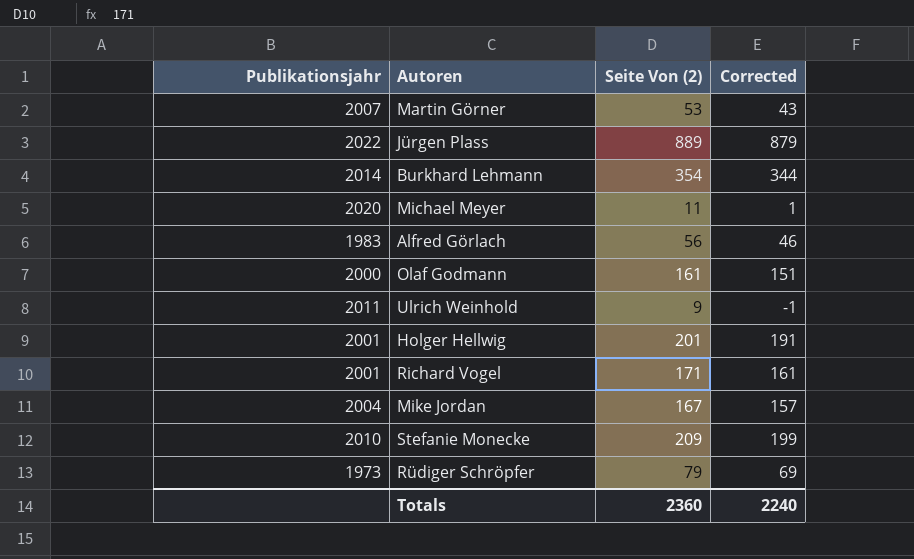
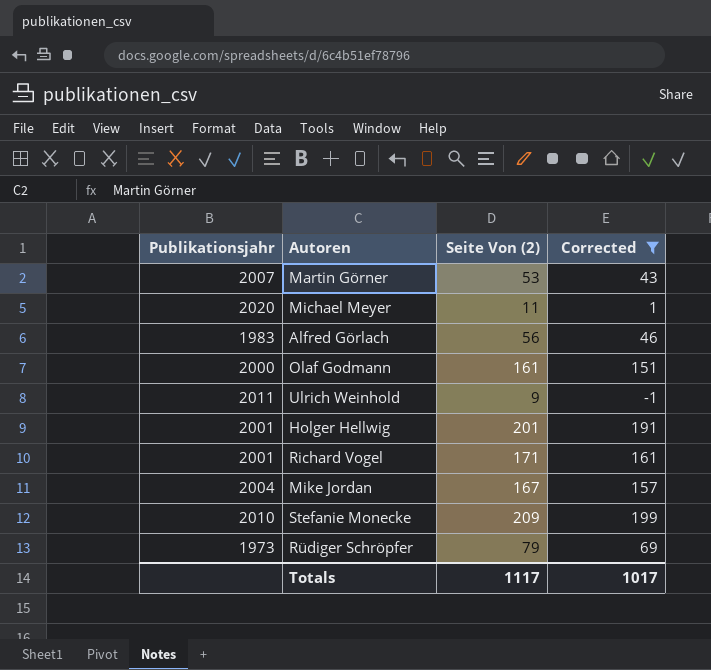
filter: none -> Corrected <= 199
Totals | Seite Von (2): 2360 -> 1117
Totals | Corrected: 2240 -> 1017

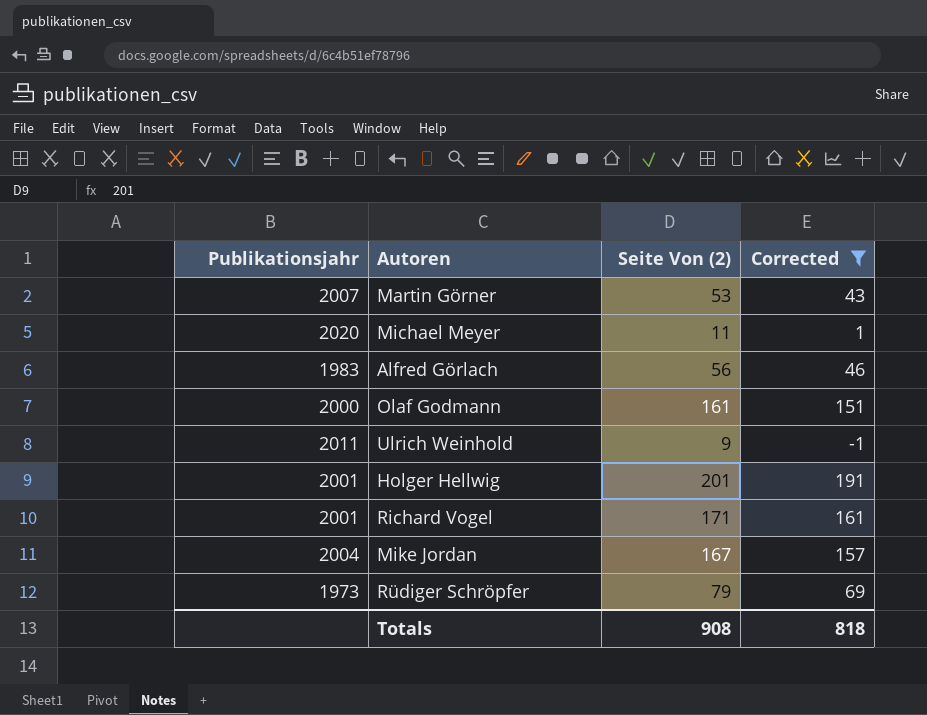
row Stefanie Monecke: 2010 | 209 | 199 -> none
Totals | Seite Von (2): 1117 -> 908
Totals | Corrected: 1017 -> 818

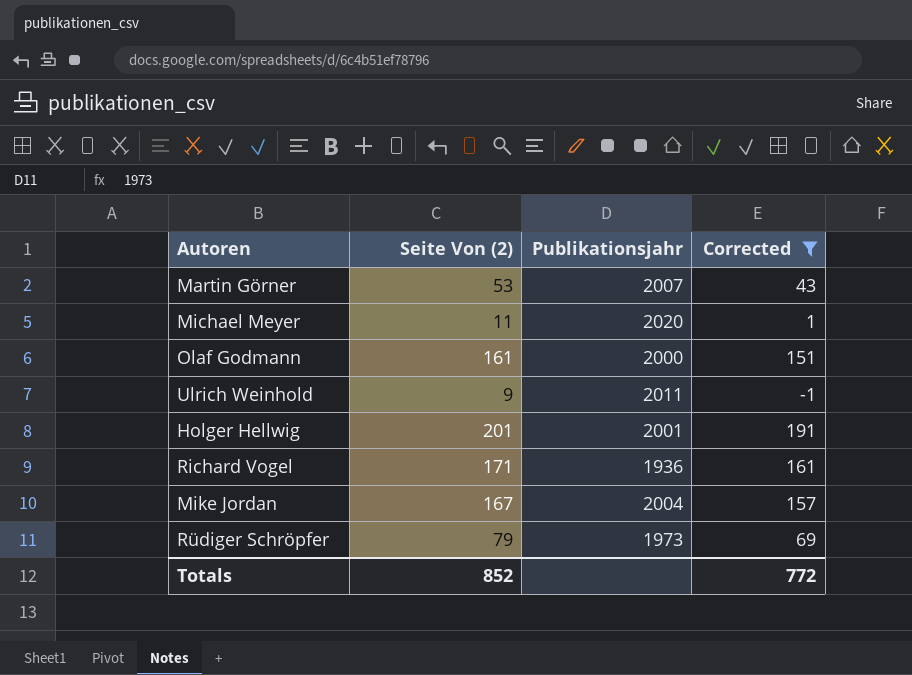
column Publikationsjahr | position: 1 -> 3
row Alfred Görlach: 1983 | 56 | 46 -> none
Richard Vogel | Publikationsjahr: 2001 -> 1936
Totals | Seite Von (2): 908 -> 852
Totals | Corrected: 818 -> 772

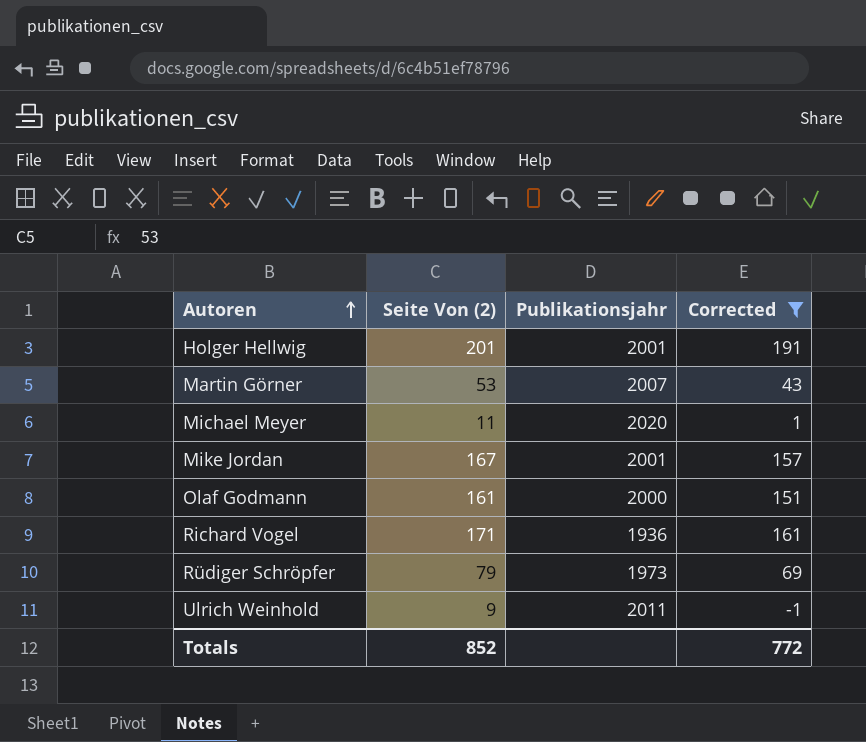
row order: none -> Autoren ascending
Mike Jordan | Publikationsjahr: 2004 -> 2001

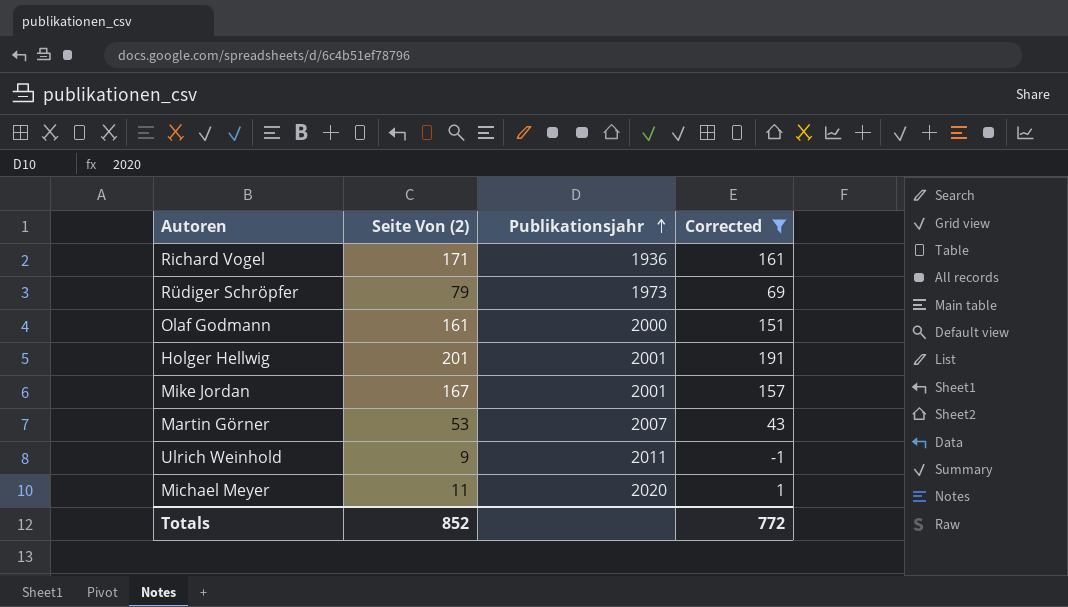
row order: Autoren ascending -> Publikationsjahr ascending

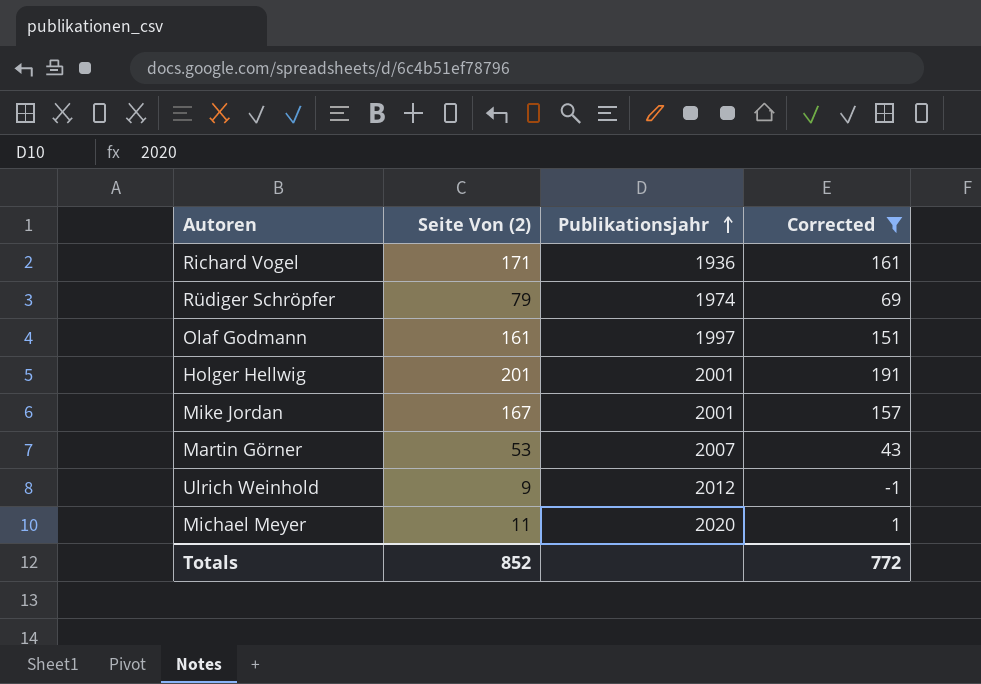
Rüdiger Schröpfer | Publikationsjahr: 1973 -> 1974
Olaf Godmann | Publikationsjahr: 2000 -> 1997
Ulrich Weinhold | Publikationsjahr: 2011 -> 2012

